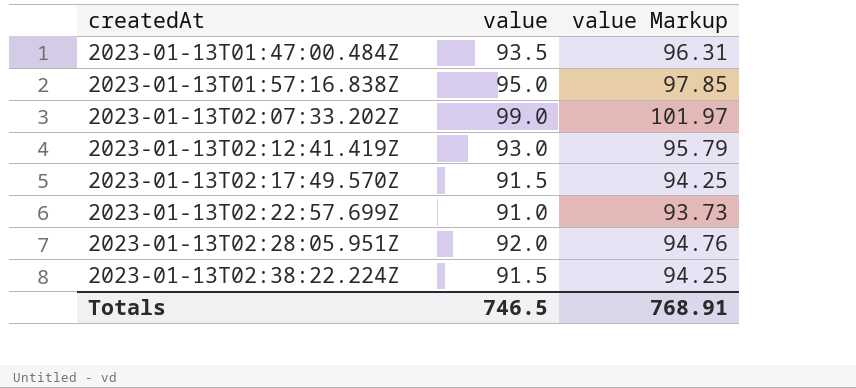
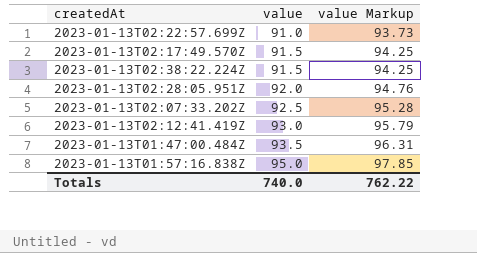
row order: createdAt ascending -> value ascending
2023-01-13T02:07:33.202Z | value: 99.0 -> 92.5
2023-01-13T02:07:33.202Z | value Markup: 101.97 -> 95.28
Totals | value: 746.5 -> 740.0
Totals | value Markup: 768.91 -> 762.22

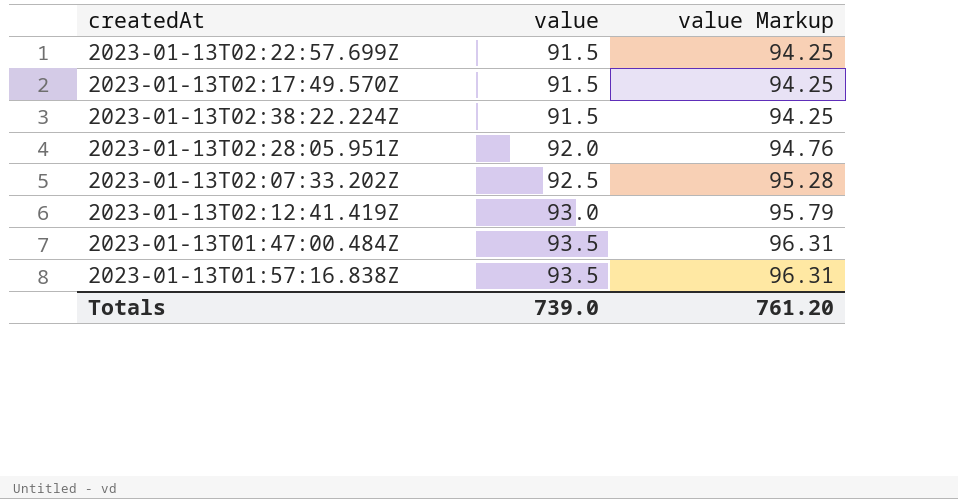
2023-01-13T02:22:57.699Z | value: 91.0 -> 91.5
2023-01-13T02:22:57.699Z | value Markup: 93.73 -> 94.25
2023-01-13T01:57:16.838Z | value: 95.0 -> 93.5
2023-01-13T01:57:16.838Z | value Markup: 97.85 -> 96.31
Totals | value: 740.0 -> 739.0
Totals | value Markup: 762.22 -> 761.20

